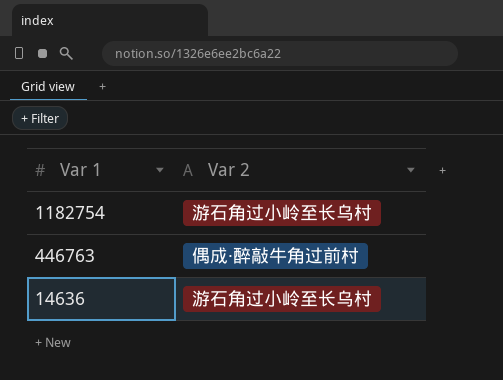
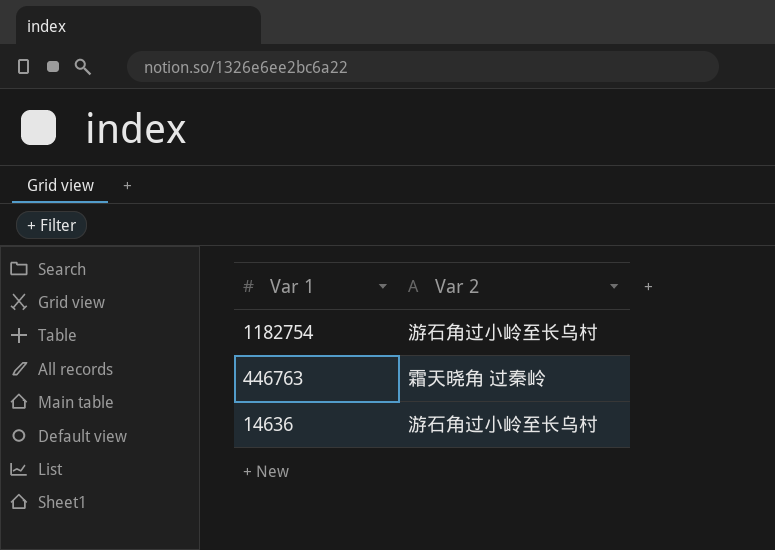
446763 | Var 2: 偶成·醉敲牛角过前村 -> 霜天晓角 过秦岭

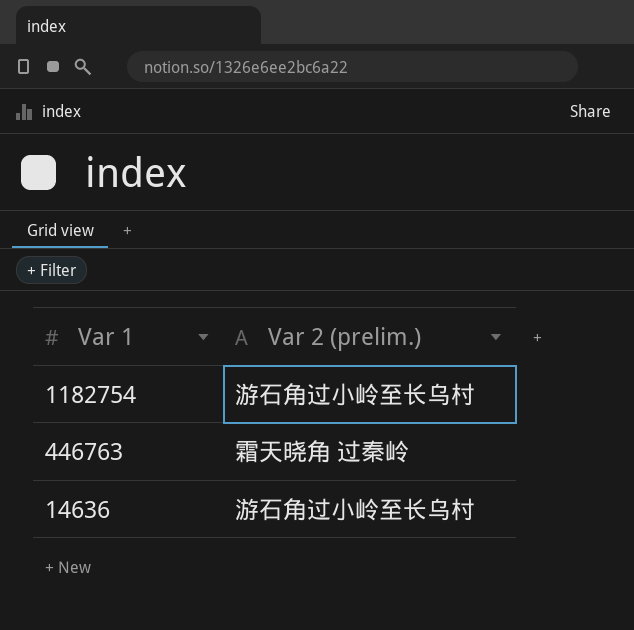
column name: Var 2 -> Var 2 (prelim.)

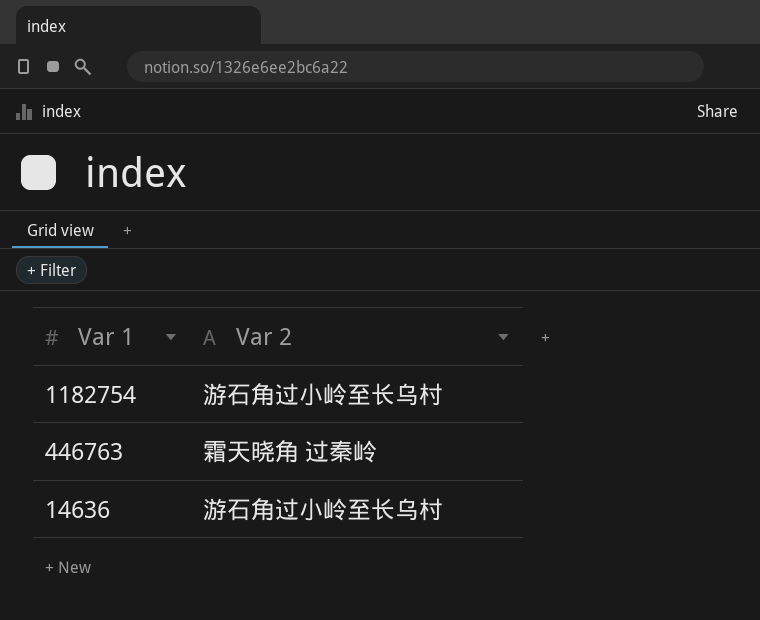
column name: Var 2 (prelim.) -> Var 2

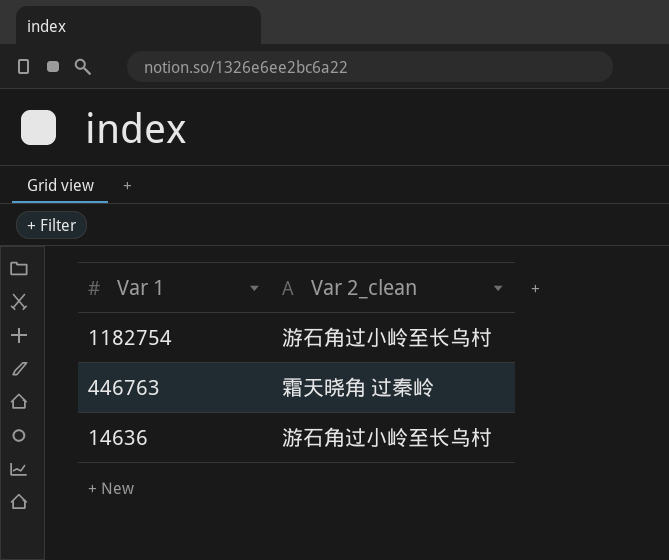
column name: Var 2 -> Var 2_clean

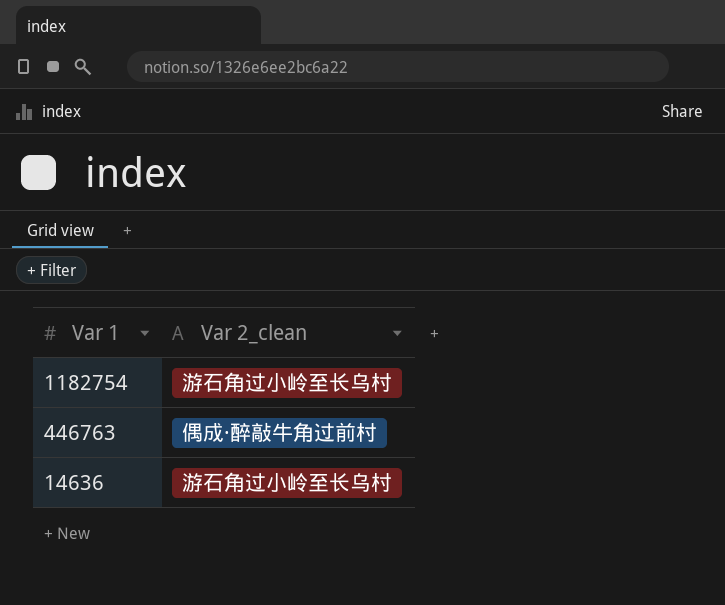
446763 | Var 2_clean: 霜天晓角 过秦岭 -> 偶成·醉敲牛角过前村

